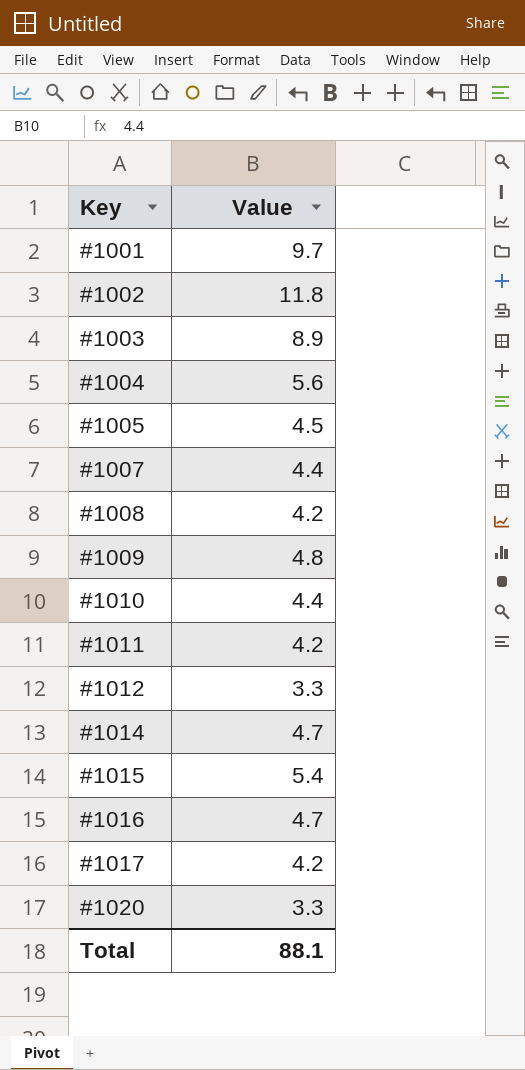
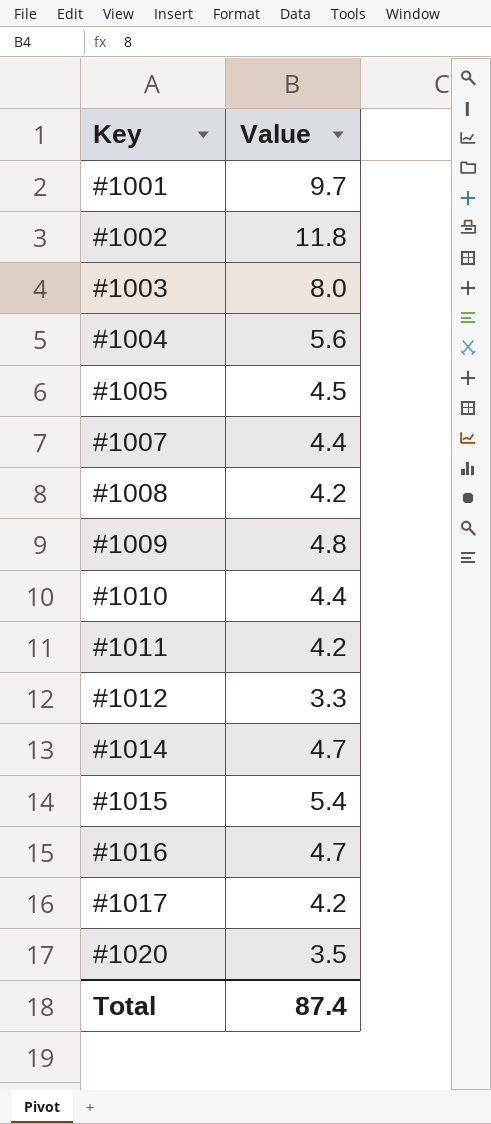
#1003 | Value: 8.9 -> 8.0
#1020 | Value: 3.3 -> 3.5
Total | Value: 88.1 -> 87.4

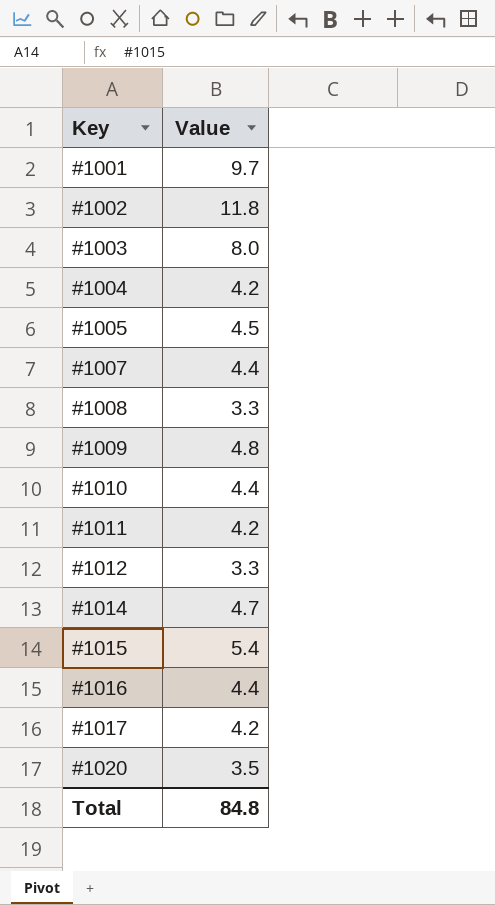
#1004 | Value: 5.6 -> 4.2
#1008 | Value: 4.2 -> 3.3
#1016 | Value: 4.7 -> 4.4
Total | Value: 87.4 -> 84.8

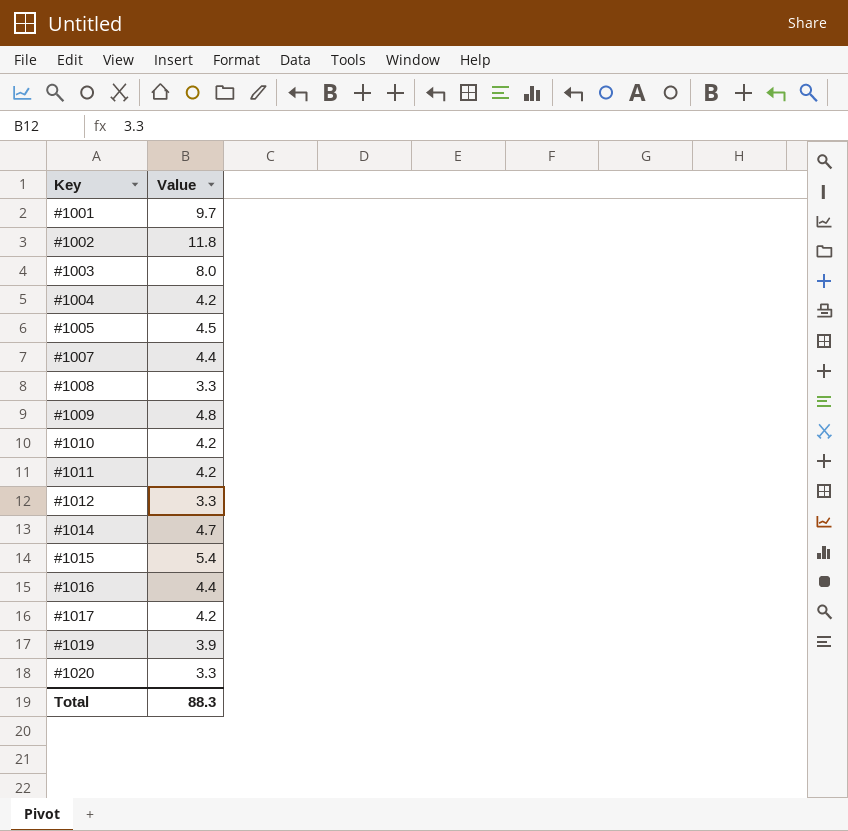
#1010 | Value: 4.4 -> 4.2
row #1019: none -> 3.9
#1020 | Value: 3.5 -> 3.3
Total | Value: 84.8 -> 88.3

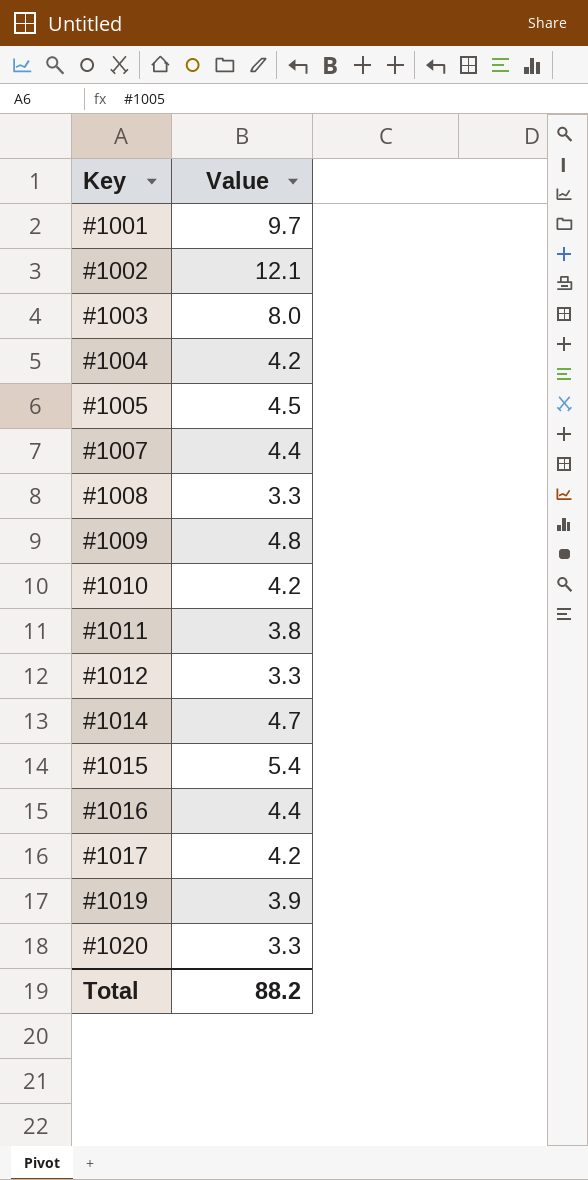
#1002 | Value: 11.8 -> 12.1
#1011 | Value: 4.2 -> 3.8
Total | Value: 88.3 -> 88.2

